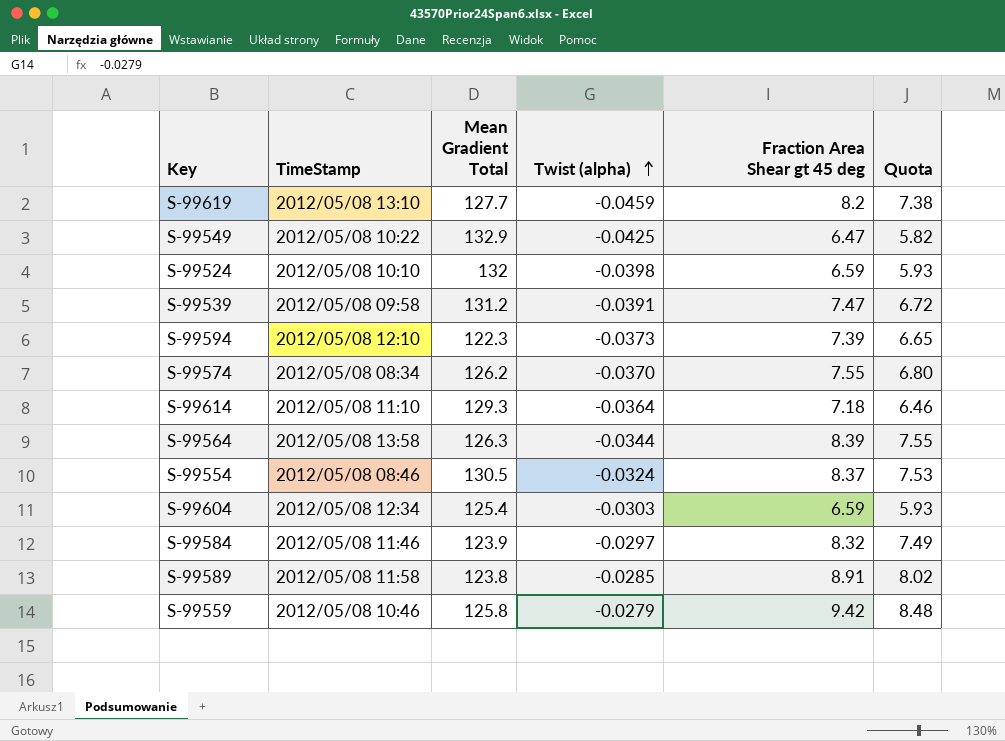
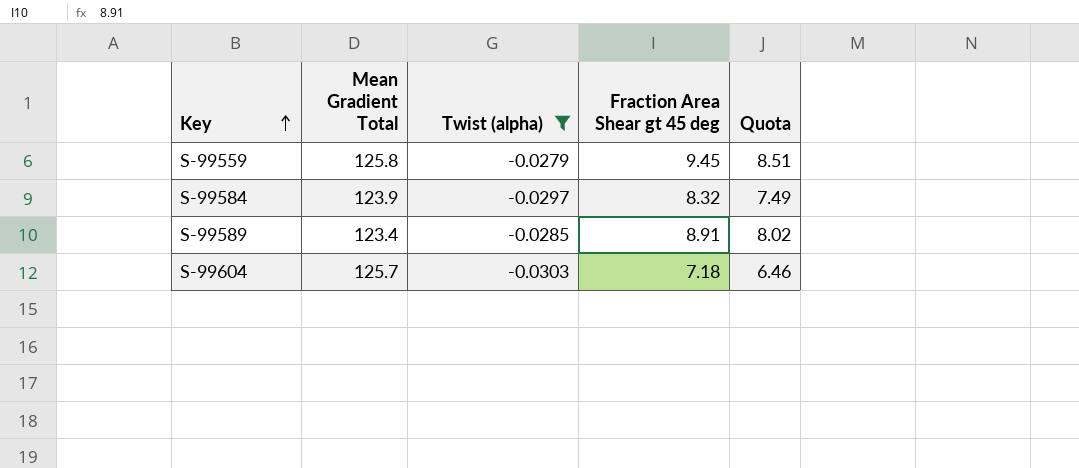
filter: none -> Twist (alpha) >= -0.0303
row order: Twist (alpha) ascending -> Key ascending
column TimeStamp | position: 2 -> none
S-99559 | Fraction Area Shear gt 45 deg: 9.42 -> 9.45
S-99559 | Quota: 8.48 -> 8.51
S-99589 | Mean Gradient Total: 123.8 -> 123.4
S-99604 | Mean Gradient Total: 125.4 -> 125.7
S-99604 | Fraction Area Shear gt 45 deg: 6.59 -> 7.18
S-99604 | Quota: 5.93 -> 6.46

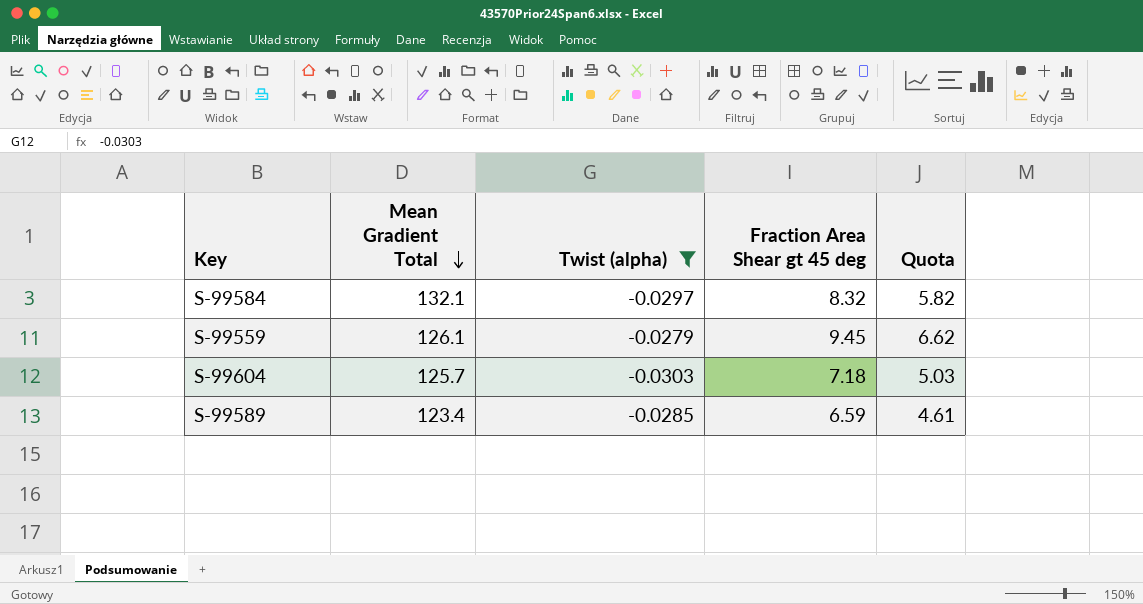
row order: Key ascending -> Mean Gradient Total descending
column Quota | formula: [Fraction Area Shear gt 45 deg] * 0.9 -> [Fraction Area Shear gt 45 deg] * 0.7
S-99584 | Mean Gradient Total: 123.9 -> 132.1
S-99559 | Mean Gradient Total: 125.8 -> 126.1
S-99589 | Fraction Area Shear gt 45 deg: 8.91 -> 6.59

